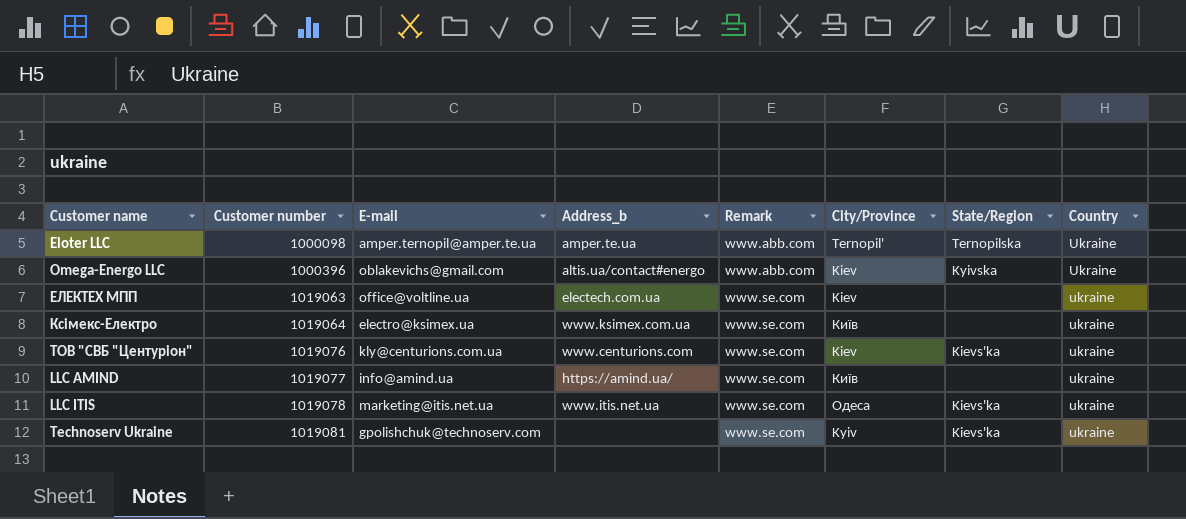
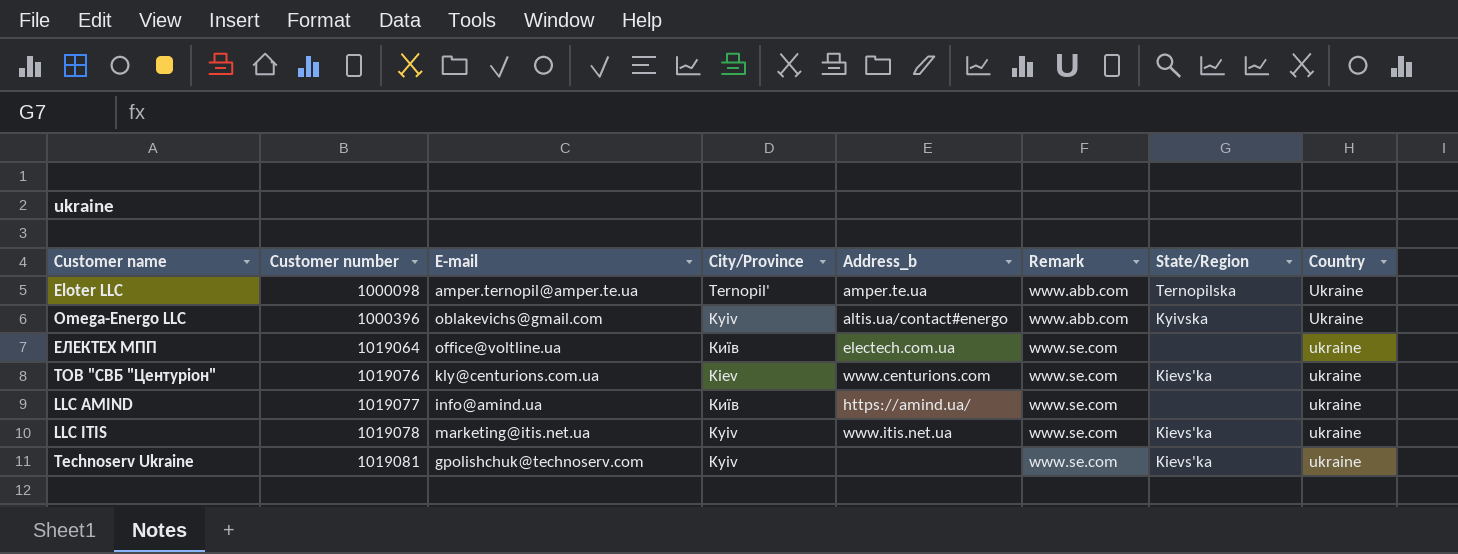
column City/Province | position: 6 -> 4
row Ксімекс-Електро: 1019064 | electro@ksimex.ua | www.ksimex.com.ua | www.se.com | Київ | none | ukraine -> none
Omega-Energo LLC | City/Province: Kiev -> Kyiv
ЕЛЕКТЕХ МПП | Customer number: 1019063 -> 1019064
ЕЛЕКТЕХ МПП | City/Province: Kiev -> Київ
LLC ITIS | City/Province: Одеса -> Kyiv

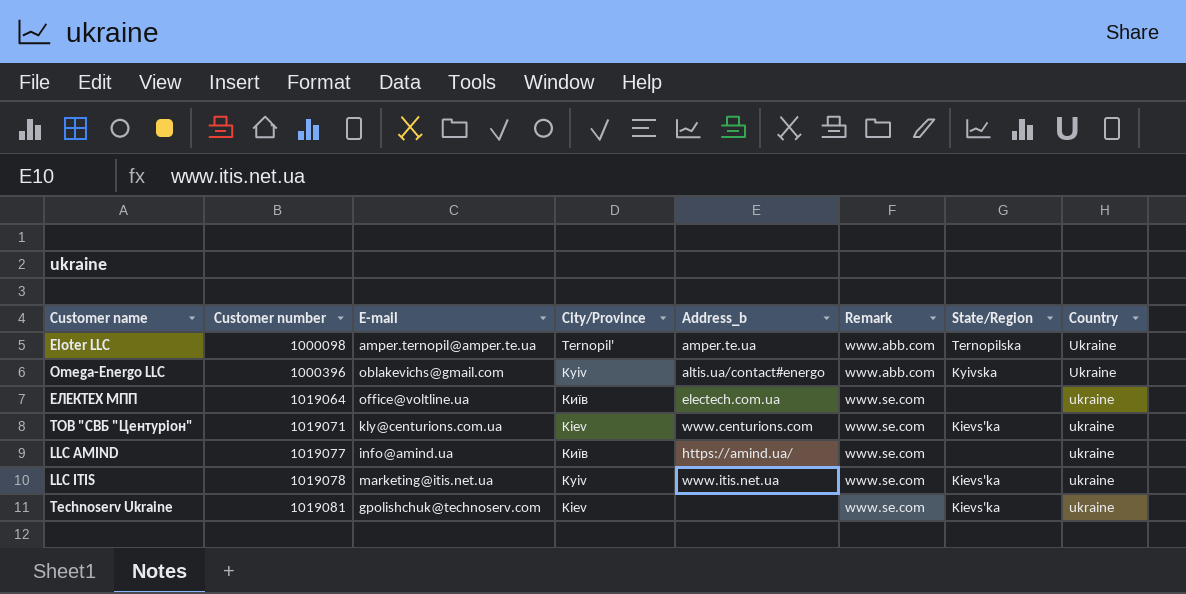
ТОВ "СВБ "Центуріон" | Customer number: 1019076 -> 1019071
Technoserv Ukraine | City/Province: Kyiv -> Kiev

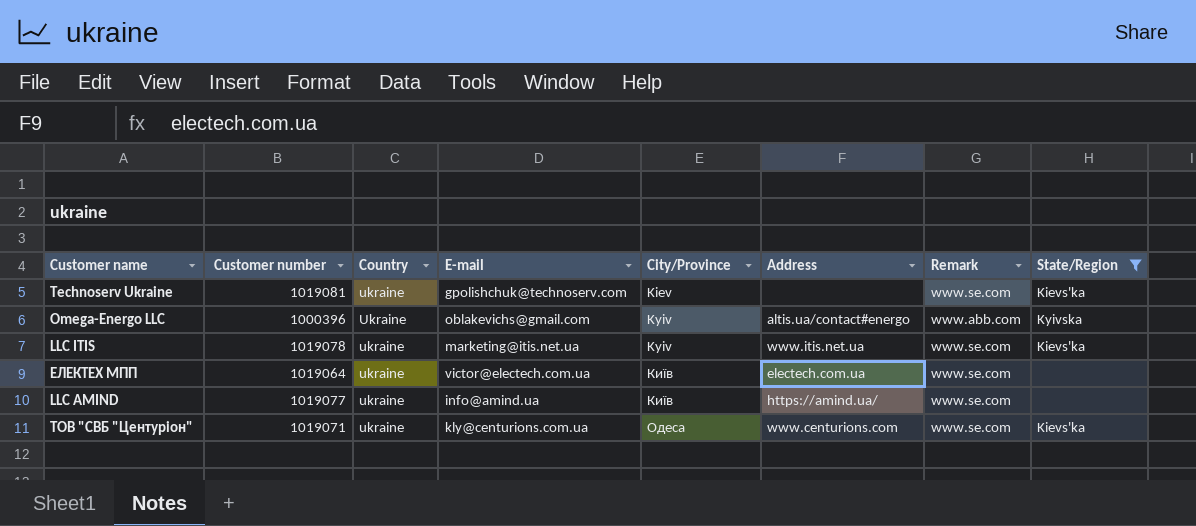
filter: none -> State/Region != Ternopilska
row order: Customer number ascending -> City/Province ascending
column Country | position: 8 -> 3
column name: Address_b -> Address
ЕЛЕКТЕХ МПП | E-mail: office@voltline.ua -> victor@electech.com.ua
ТОВ "СВБ "Центуріон" | City/Province: Kiev -> Одеса

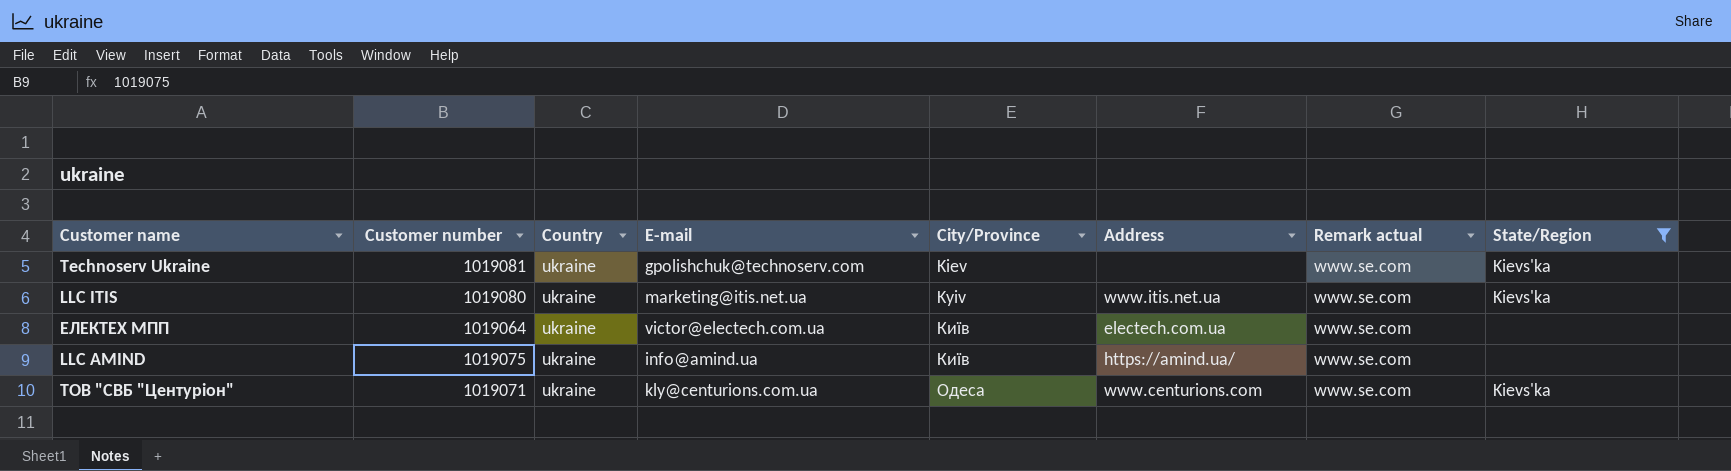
column name: Remark -> Remark actual
row Omega-Energo LLC: 1000396 | Ukraine | oblakevichs@gmail.com | Kyiv | altis.ua/contact#energo | www.abb.com | Kyivska -> none
LLC ITIS | Customer number: 1019078 -> 1019080
LLC AMIND | Customer number: 1019077 -> 1019075

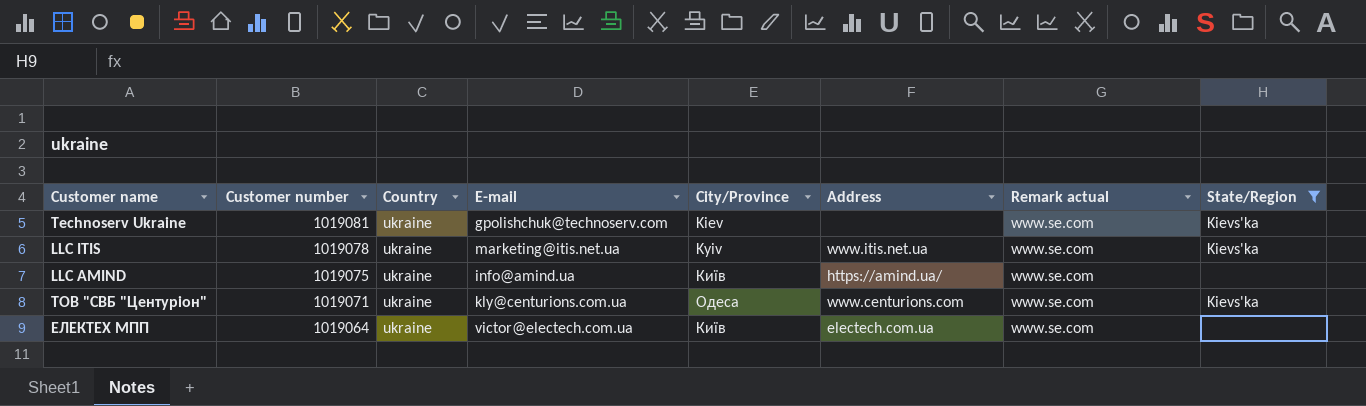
row order: City/Province ascending -> Customer number descending
LLC ITIS | Customer number: 1019080 -> 1019078

